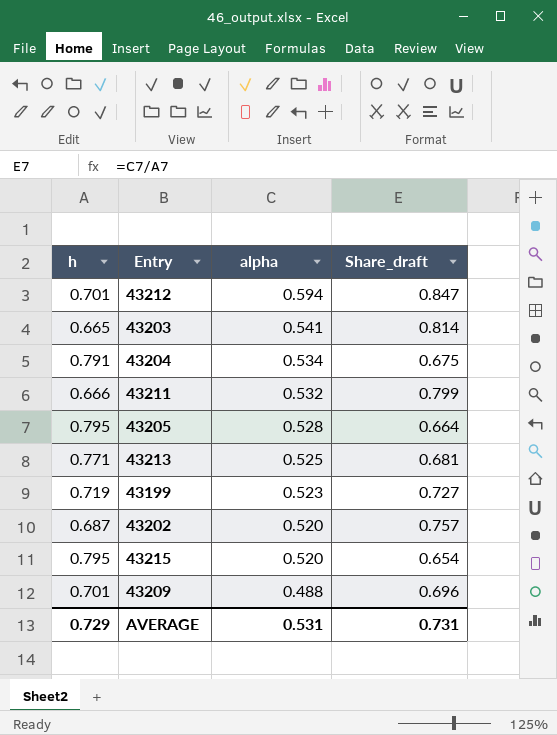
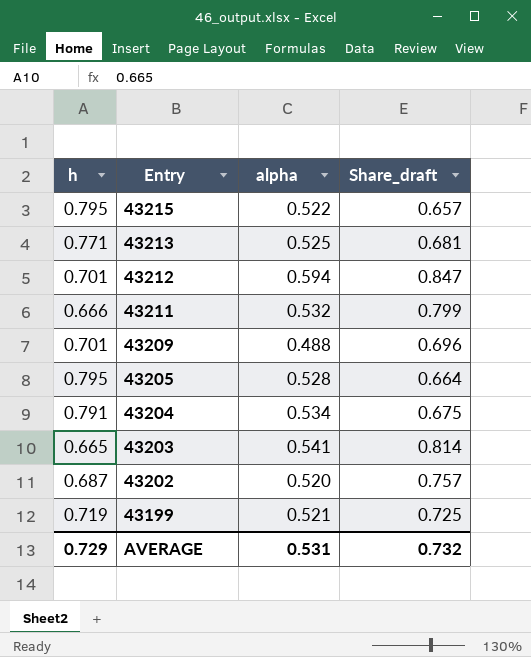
row order: alpha descending -> Entry descending
43215 | alpha: 0.520 -> 0.522
43215 | Share_draft: 0.654 -> 0.657
43199 | alpha: 0.523 -> 0.521
43199 | Share_draft: 0.727 -> 0.725
AVERAGE | Share_draft: 0.731 -> 0.732

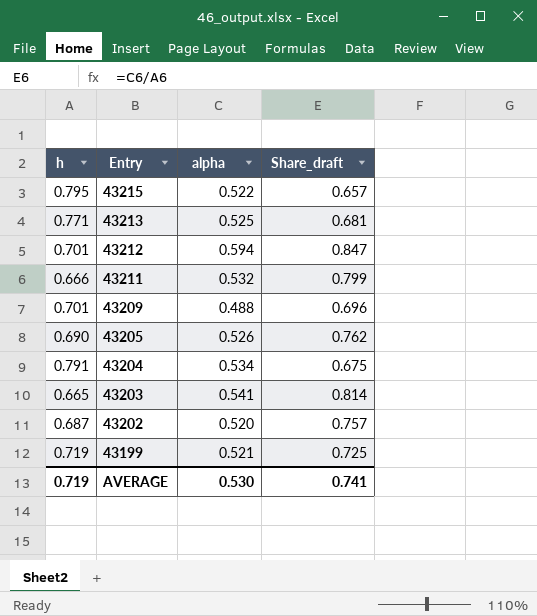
43205 | h: 0.795 -> 0.690
43205 | alpha: 0.528 -> 0.526
43205 | Share_draft: 0.664 -> 0.762
AVERAGE | h: 0.729 -> 0.719
AVERAGE | alpha: 0.531 -> 0.530
AVERAGE | Share_draft: 0.732 -> 0.741

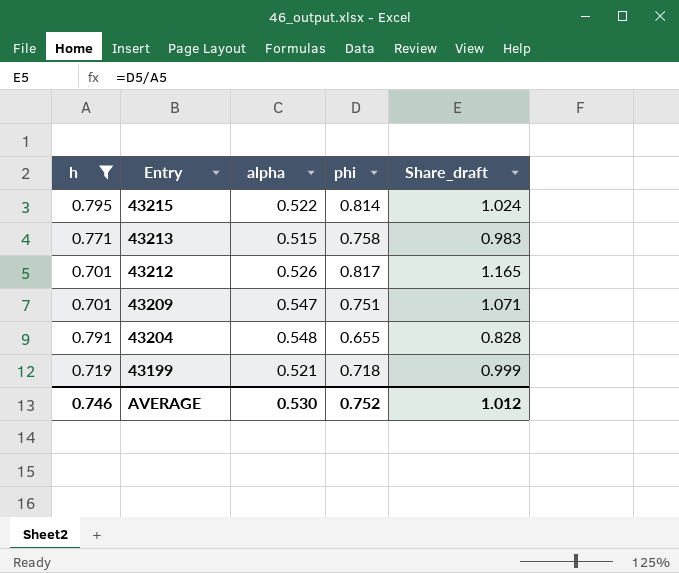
filter: none -> h >= 0.701
column phi | position: none -> 4
column Share_draft | formula: [alpha] / [h] -> [phi] / [h]
43213 | alpha: 0.525 -> 0.515
43212 | alpha: 0.594 -> 0.526
43209 | alpha: 0.488 -> 0.547
43204 | alpha: 0.534 -> 0.548
AVERAGE | h: 0.719 -> 0.746
AVERAGE | Share_draft: 0.741 -> 1.012

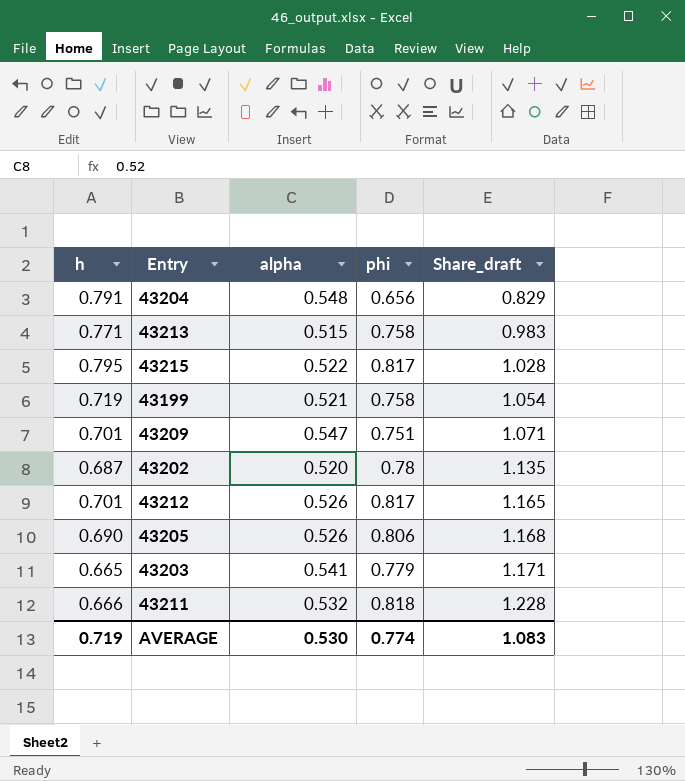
filter: h >= 0.701 -> none
row order: Entry descending -> Share_draft ascending
43204 | phi: 0.655 -> 0.656
43204 | Share_draft: 0.828 -> 0.829
43215 | phi: 0.814 -> 0.817
43215 | Share_draft: 1.024 -> 1.028
43199 | phi: 0.718 -> 0.758
43199 | Share_draft: 0.999 -> 1.054
AVERAGE | h: 0.746 -> 0.719
AVERAGE | phi: 0.752 -> 0.774
AVERAGE | Share_draft: 1.012 -> 1.083

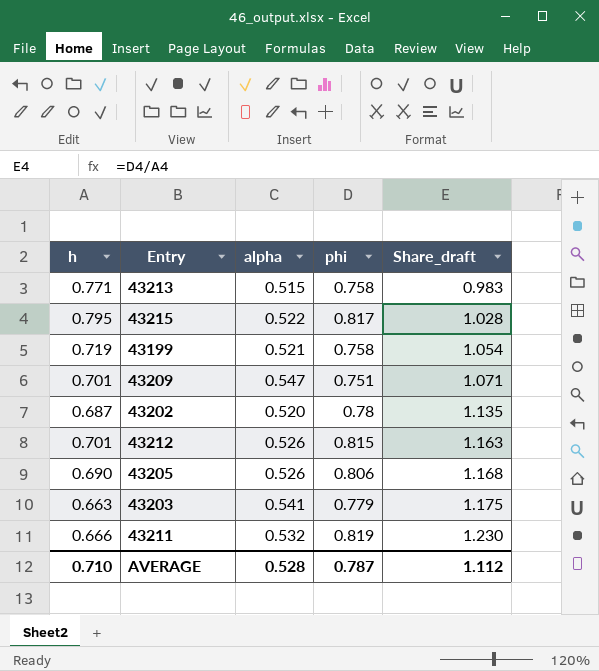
row 43204: 0.791 | 0.548 | 0.656 | 0.829 -> none
43212 | phi: 0.817 -> 0.815
43212 | Share_draft: 1.165 -> 1.163
43203 | h: 0.665 -> 0.663
43203 | Share_draft: 1.171 -> 1.175
43211 | phi: 0.818 -> 0.819
43211 | Share_draft: 1.228 -> 1.230
AVERAGE | h: 0.719 -> 0.710
AVERAGE | alpha: 0.530 -> 0.528
AVERAGE | phi: 0.774 -> 0.787
AVERAGE | Share_draft: 1.083 -> 1.112

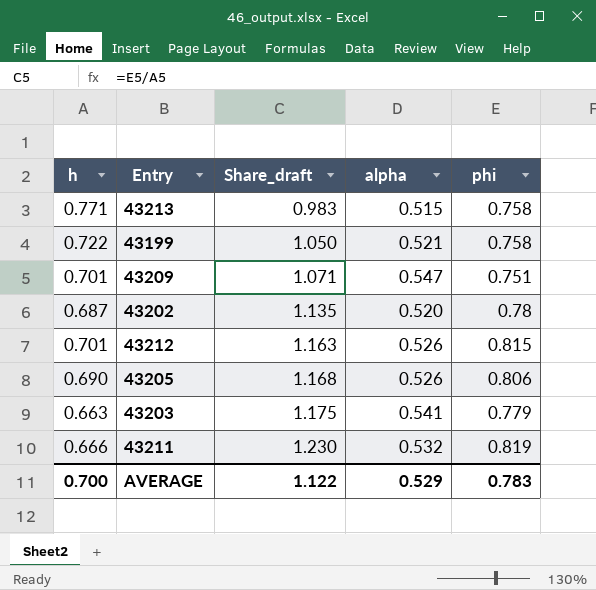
column Share_draft | position: 5 -> 3
row 43215: 0.795 | 0.522 | 0.817 | 1.028 -> none
43199 | h: 0.719 -> 0.722
43199 | Share_draft: 1.054 -> 1.050
AVERAGE | h: 0.710 -> 0.700
AVERAGE | Share_draft: 1.112 -> 1.122
AVERAGE | alpha: 0.528 -> 0.529
AVERAGE | phi: 0.787 -> 0.783

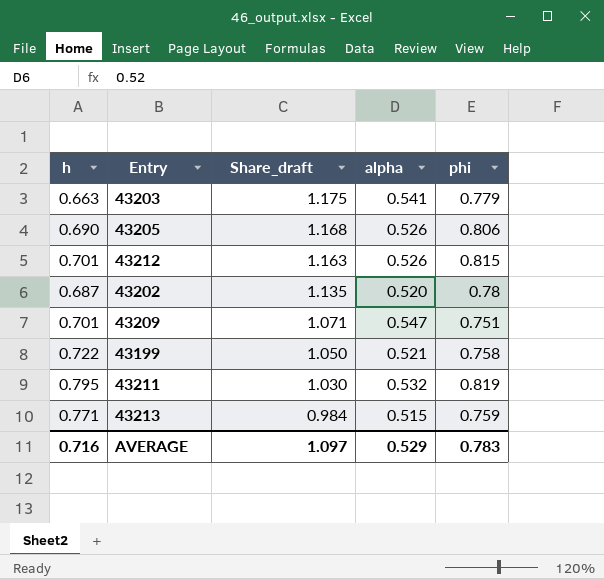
row order: Share_draft ascending -> Share_draft descending
43211 | h: 0.666 -> 0.795
43211 | Share_draft: 1.230 -> 1.030
43213 | Share_draft: 0.983 -> 0.984
43213 | phi: 0.758 -> 0.759
AVERAGE | h: 0.700 -> 0.716
AVERAGE | Share_draft: 1.122 -> 1.097

